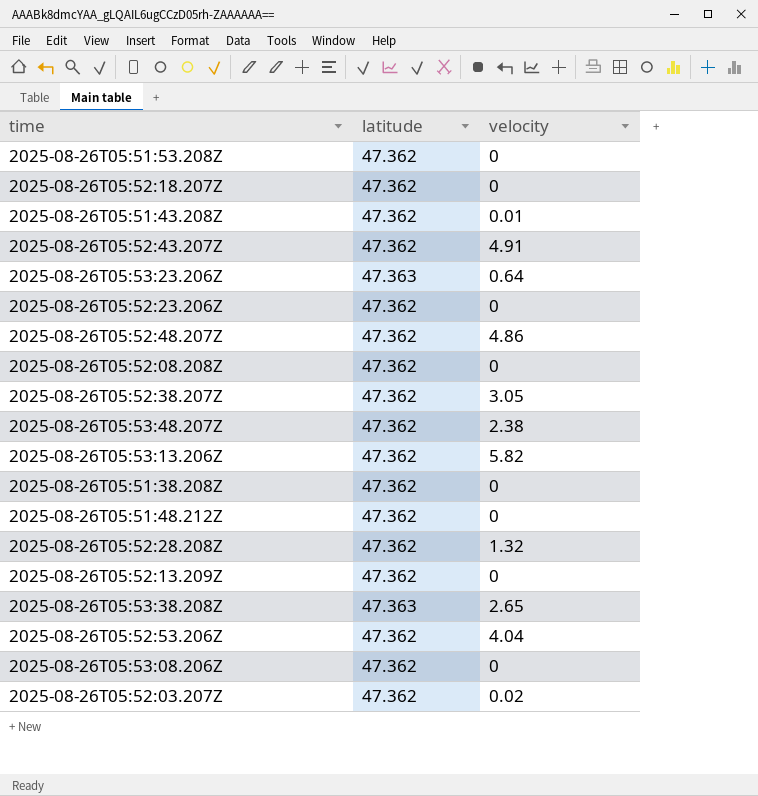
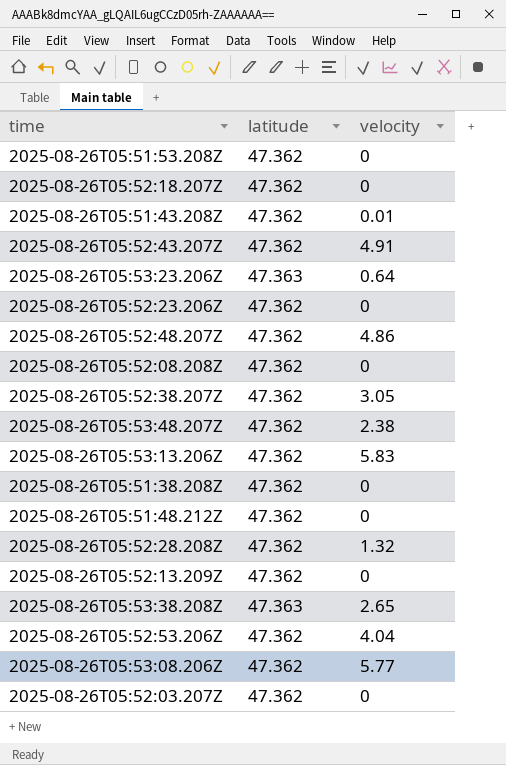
2025-08-26T05:53:13.206Z | velocity: 5.82 -> 5.83
2025-08-26T05:53:08.206Z | velocity: 0 -> 5.77
2025-08-26T05:52:03.207Z | velocity: 0.02 -> 0

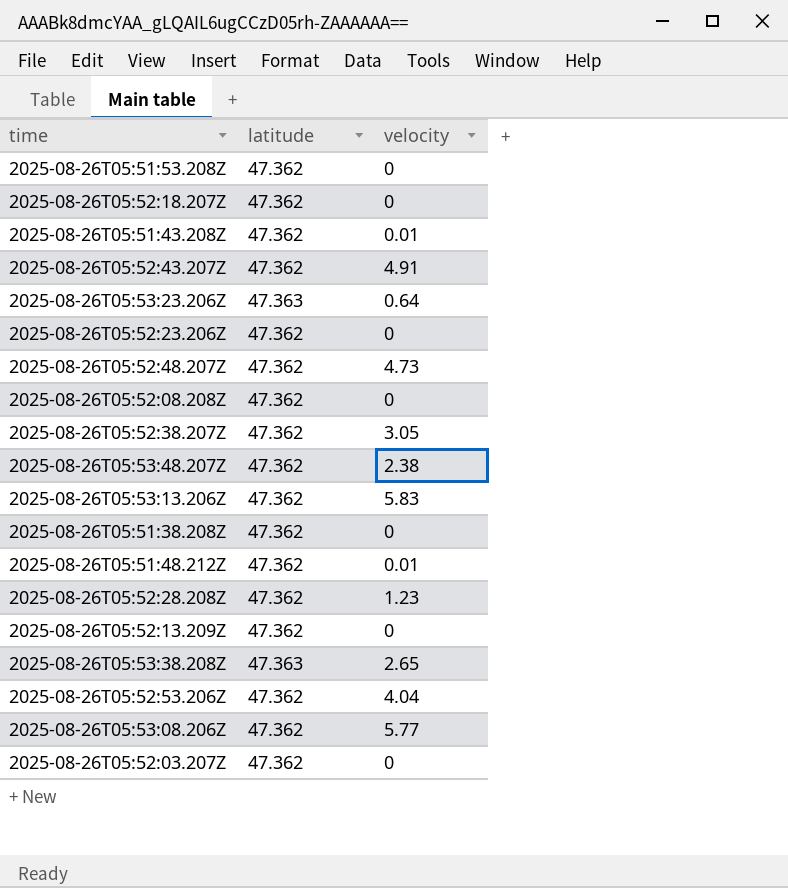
2025-08-26T05:52:48.207Z | velocity: 4.86 -> 4.73
2025-08-26T05:51:48.212Z | velocity: 0 -> 0.01
2025-08-26T05:52:28.208Z | velocity: 1.32 -> 1.23

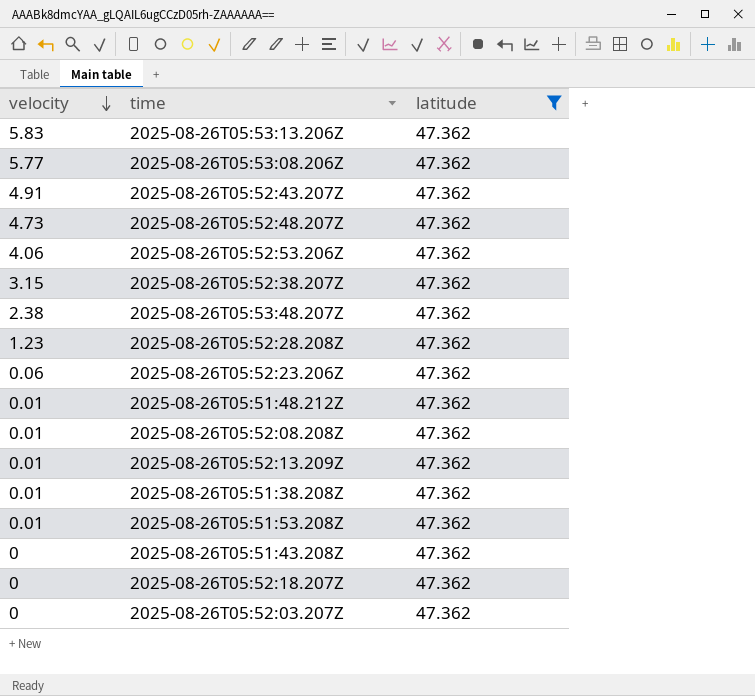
filter: none -> latitude = 47.362
row order: none -> velocity descending
column velocity | position: 3 -> 1
2025-08-26T05:52:53.206Z | velocity: 4.04 -> 4.06
2025-08-26T05:52:38.207Z | velocity: 3.05 -> 3.15
2025-08-26T05:52:23.206Z | velocity: 0 -> 0.06
2025-08-26T05:52:08.208Z | velocity: 0 -> 0.01
2025-08-26T05:52:13.209Z | velocity: 0 -> 0.01
2025-08-26T05:51:38.208Z | velocity: 0 -> 0.01
2025-08-26T05:51:53.208Z | velocity: 0 -> 0.01
2025-08-26T05:51:43.208Z | velocity: 0.01 -> 0

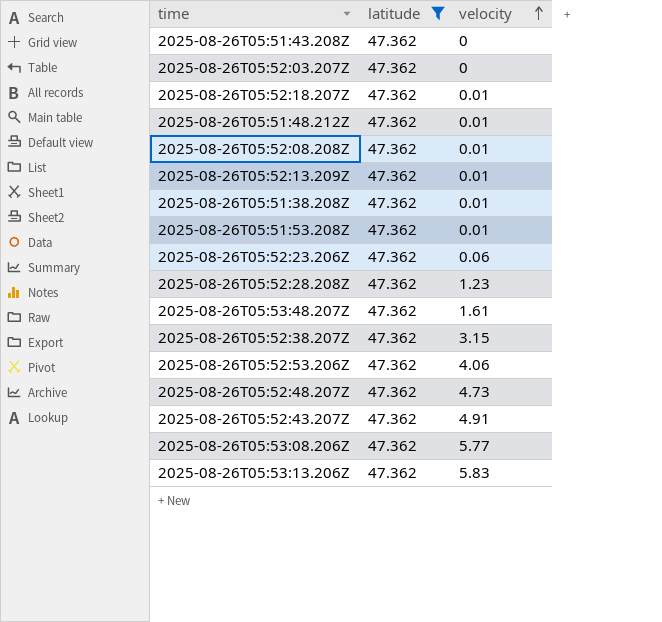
row order: velocity descending -> velocity ascending
column velocity | position: 1 -> 3
2025-08-26T05:52:18.207Z | velocity: 0 -> 0.01
2025-08-26T05:53:48.207Z | velocity: 2.38 -> 1.61

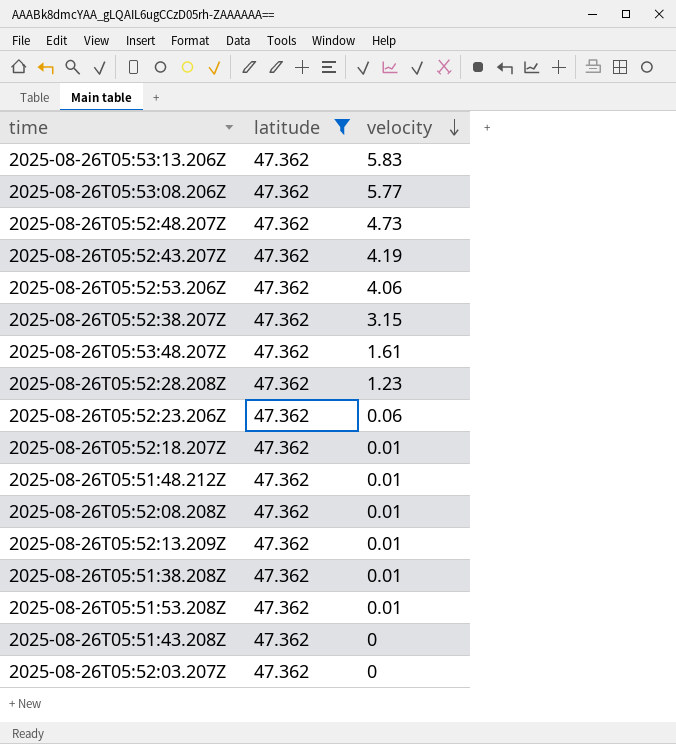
row order: velocity ascending -> velocity descending
2025-08-26T05:52:43.207Z | velocity: 4.91 -> 4.19

